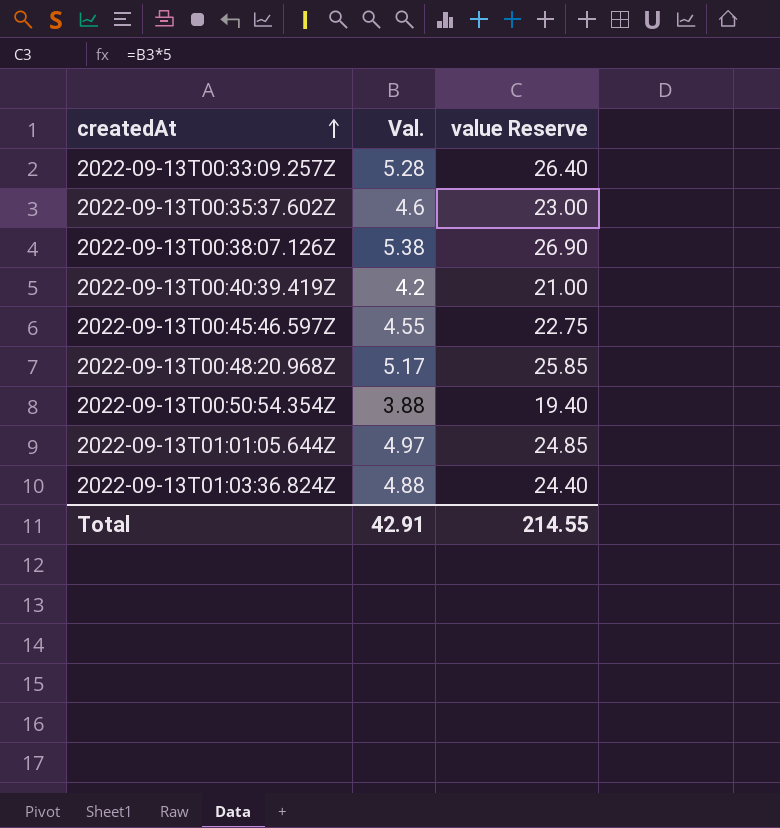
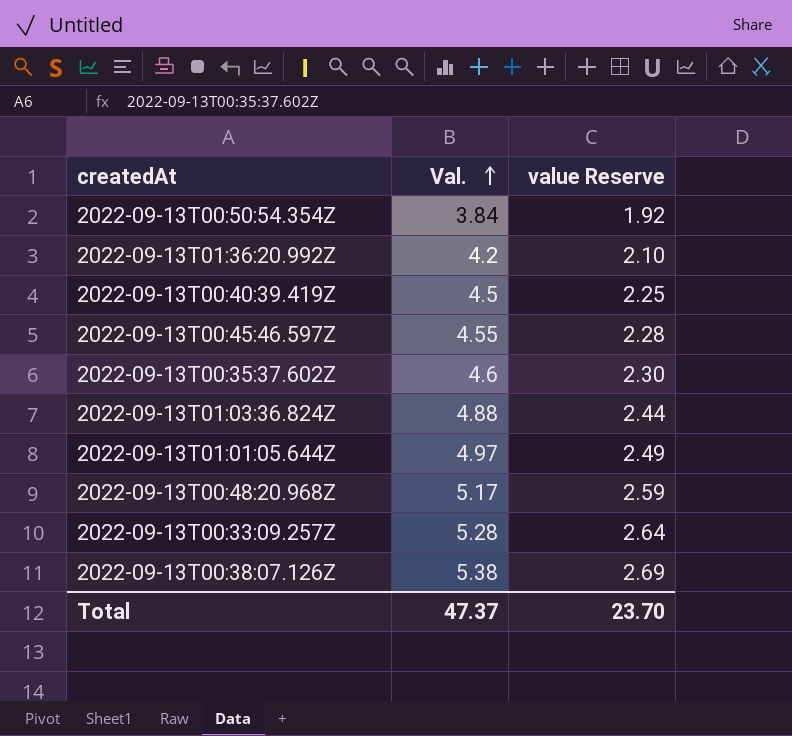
row order: createdAt ascending -> Val. ascending
column value Reserve | formula: [Val.] * 5 -> [Val.] * 0.5
2022-09-13T00:50:54.354Z | Val.: 3.88 -> 3.84
row 2022-09-13T01:36:20.992Z: none -> 4.2 | 2.10
2022-09-13T00:40:39.419Z | Val.: 4.2 -> 4.5
Total | Val.: 42.91 -> 47.37
Total | value Reserve: 214.55 -> 23.70

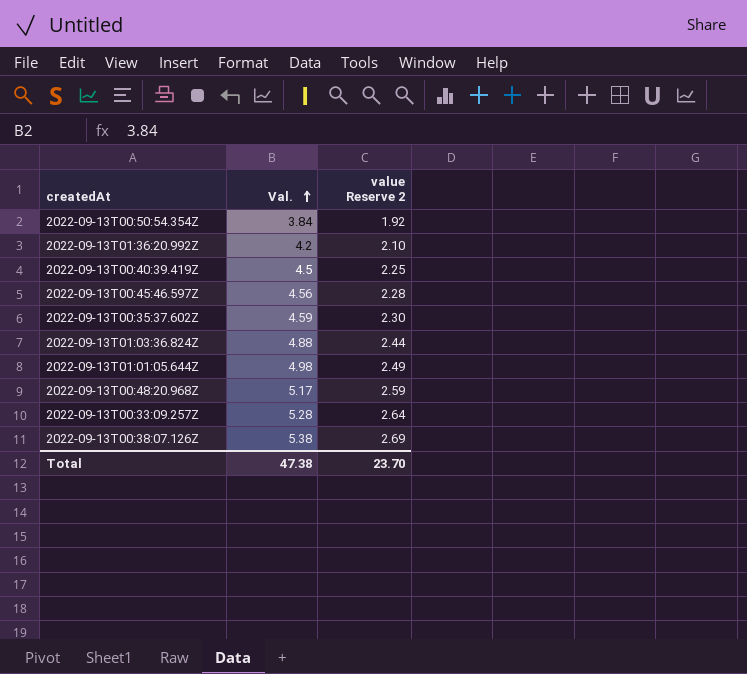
column name: value Reserve -> value Reserve 2
2022-09-13T00:45:46.597Z | Val.: 4.55 -> 4.56
2022-09-13T00:35:37.602Z | Val.: 4.6 -> 4.59
2022-09-13T01:01:05.644Z | Val.: 4.97 -> 4.98
Total | Val.: 47.37 -> 47.38

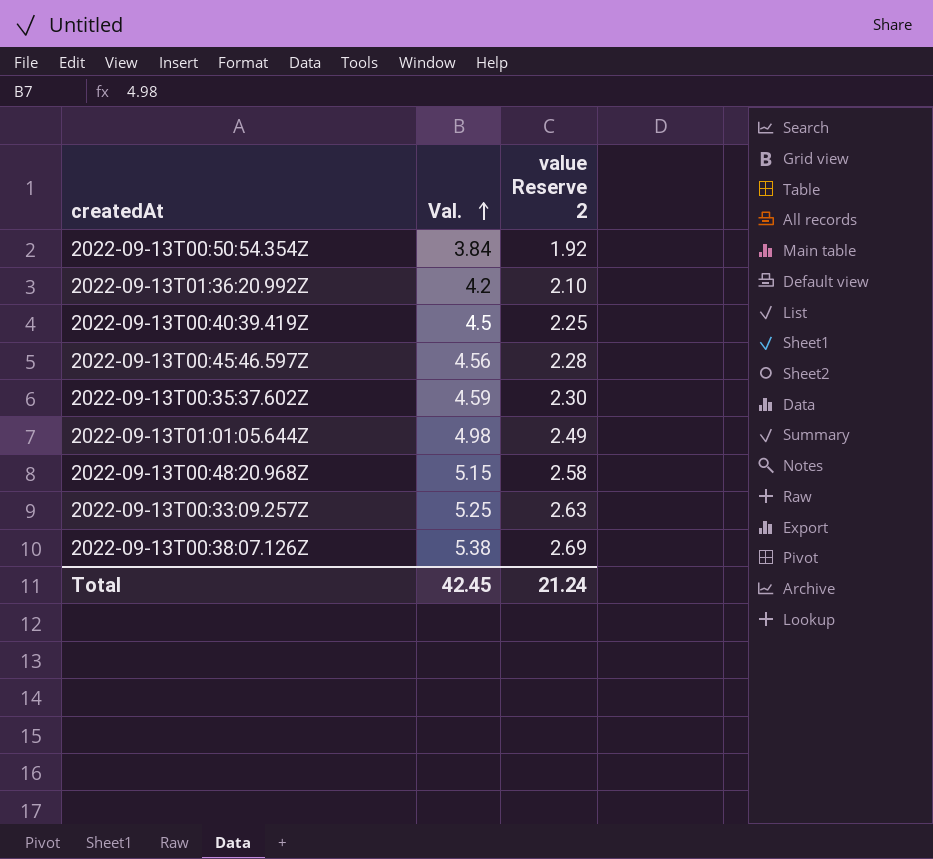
row 2022-09-13T01:03:36.824Z: 4.88 | 2.44 -> none
2022-09-13T00:48:20.968Z | Val.: 5.17 -> 5.15
2022-09-13T00:48:20.968Z | value Reserve 2: 2.59 -> 2.58
2022-09-13T00:33:09.257Z | Val.: 5.28 -> 5.25
2022-09-13T00:33:09.257Z | value Reserve 2: 2.64 -> 2.63
Total | Val.: 47.38 -> 42.45
Total | value Reserve 2: 23.70 -> 21.24

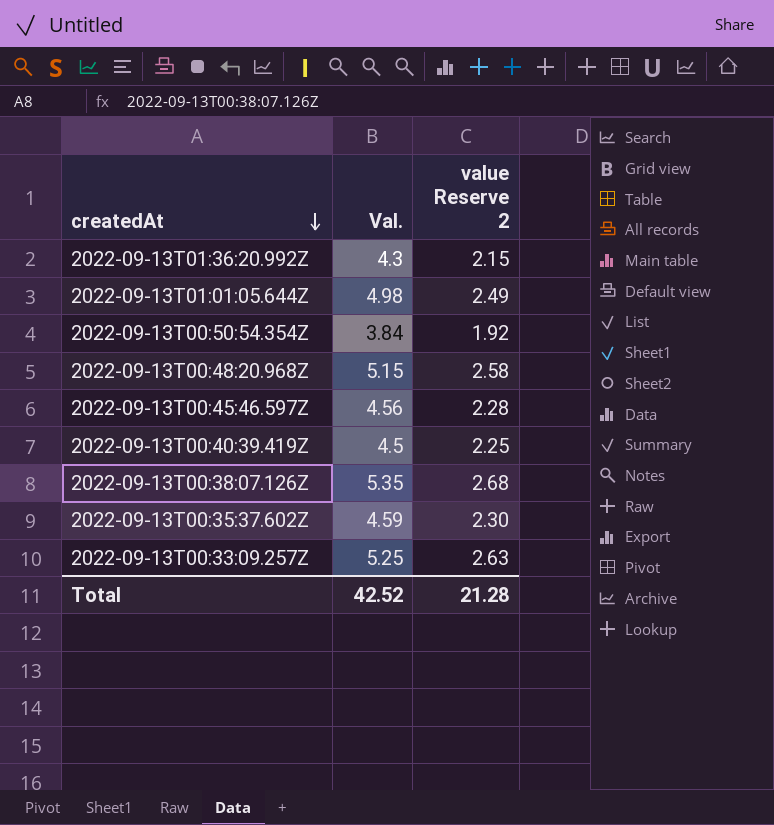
row order: Val. ascending -> createdAt descending
2022-09-13T01:36:20.992Z | Val.: 4.2 -> 4.3
2022-09-13T01:36:20.992Z | value Reserve 2: 2.10 -> 2.15
2022-09-13T00:38:07.126Z | Val.: 5.38 -> 5.35
2022-09-13T00:38:07.126Z | value Reserve 2: 2.69 -> 2.68
Total | Val.: 42.45 -> 42.52
Total | value Reserve 2: 21.24 -> 21.28

